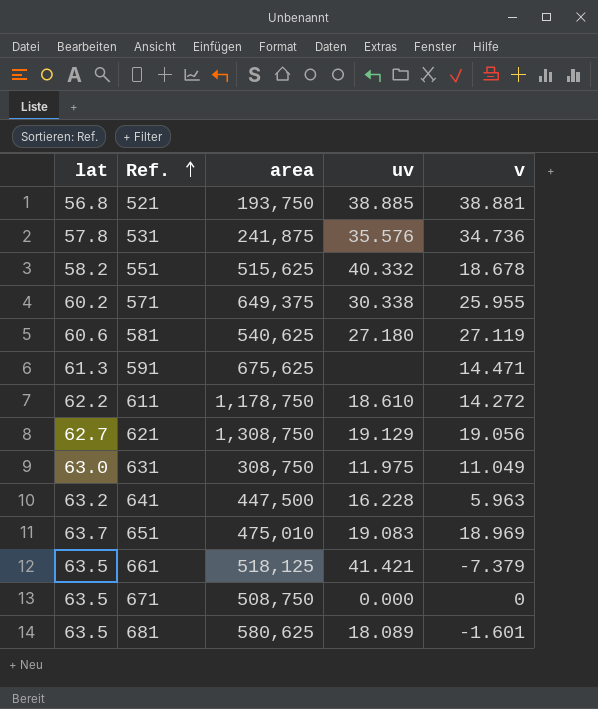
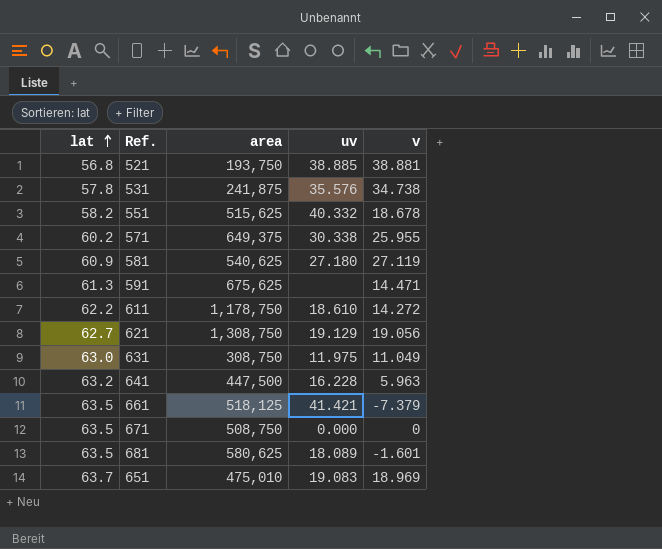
row order: Ref. ascending -> lat ascending
531 | v: 34.736 -> 34.738
581 | lat: 60.6 -> 60.9

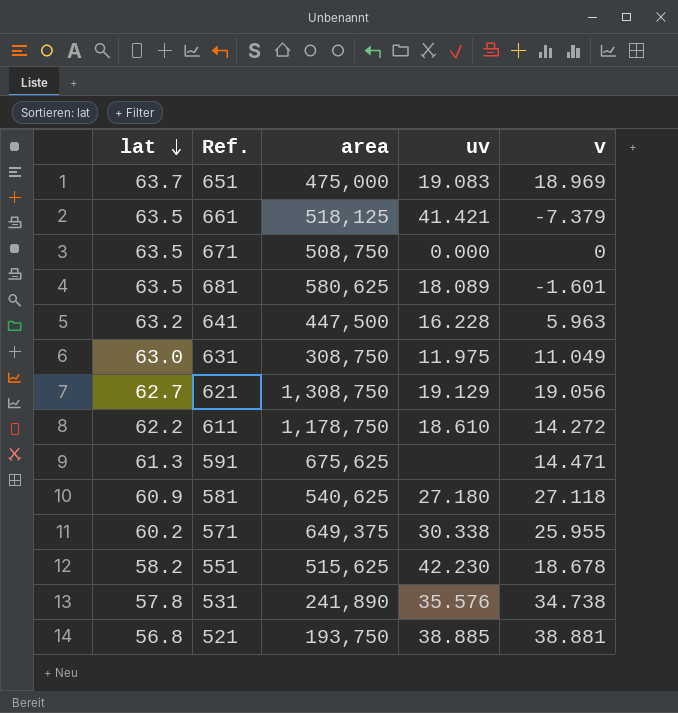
row order: lat ascending -> lat descending
651 | area: 475,010 -> 475,000
581 | v: 27.119 -> 27.118
551 | uv: 40.332 -> 42.230
531 | area: 241,875 -> 241,890

